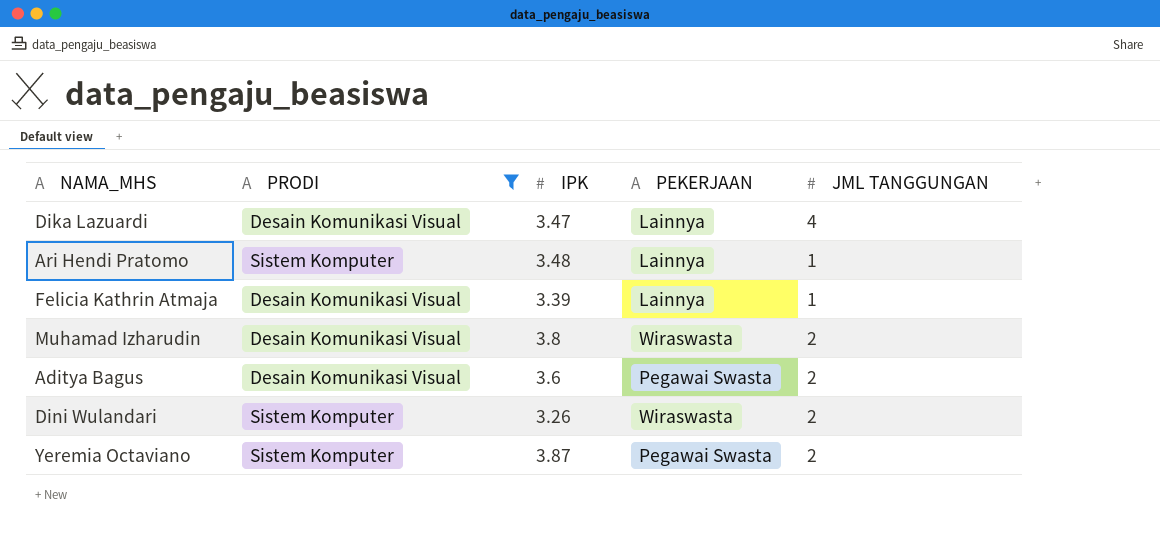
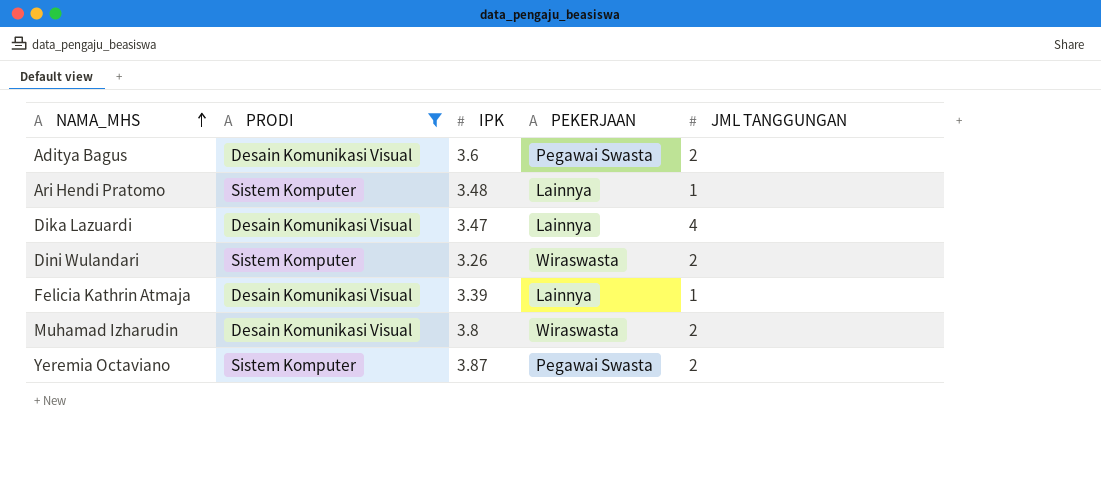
row order: none -> NAMA_MHS ascending

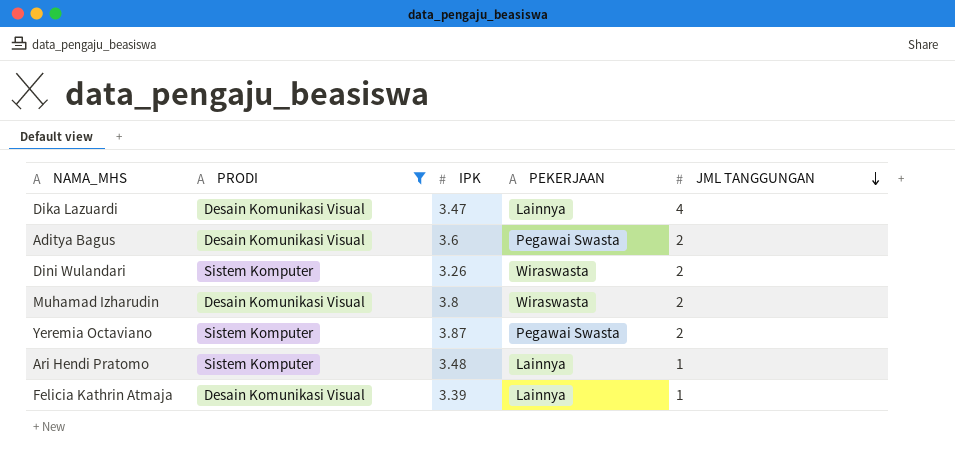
row order: NAMA_MHS ascending -> JML TANGGUNGAN descending

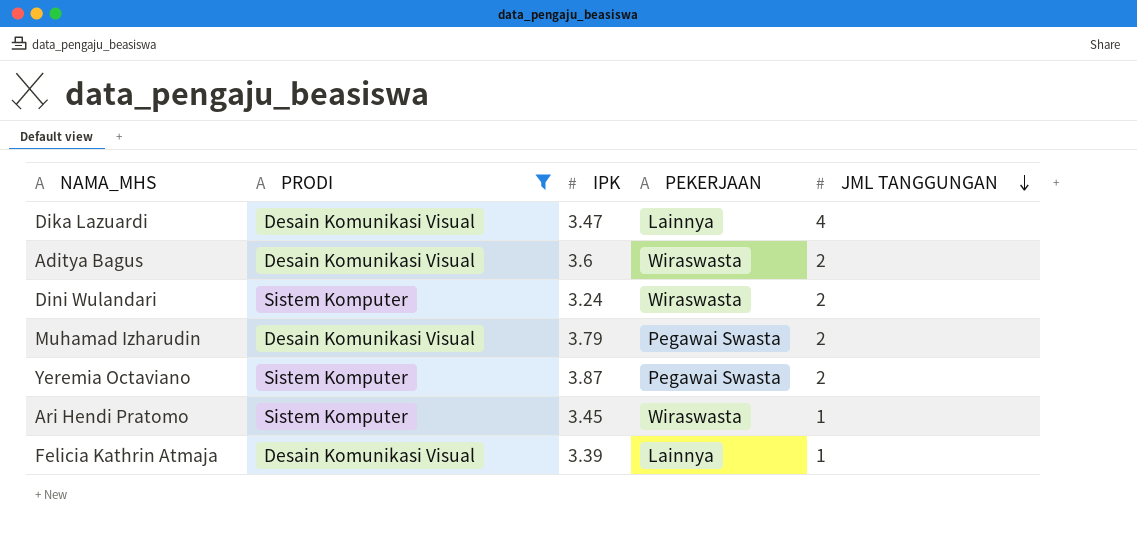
Aditya Bagus | PEKERJAAN: Pegawai Swasta -> Wiraswasta
Dini Wulandari | IPK: 3.26 -> 3.24
Muhamad Izharudin | IPK: 3.8 -> 3.79
Muhamad Izharudin | PEKERJAAN: Wiraswasta -> Pegawai Swasta
Ari Hendi Pratomo | IPK: 3.48 -> 3.45
Ari Hendi Pratomo | PEKERJAAN: Lainnya -> Wiraswasta

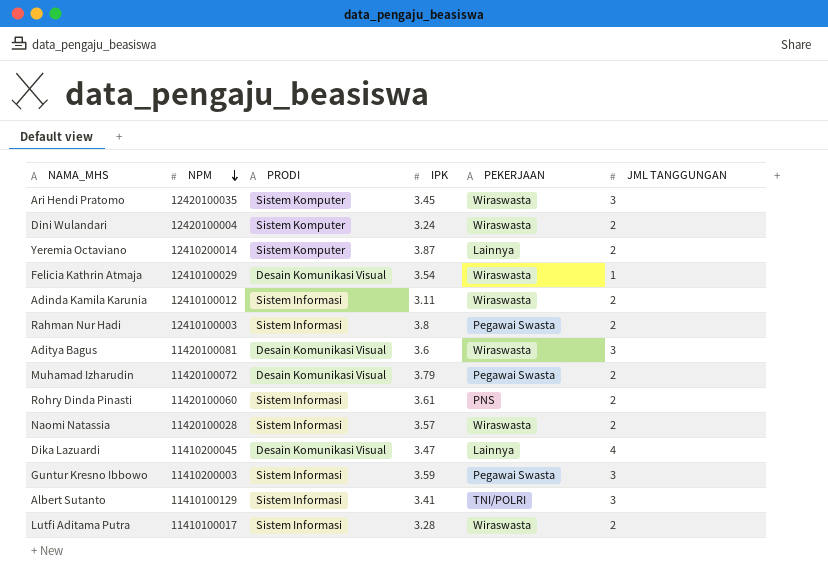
filter: PRODI != Sistem Informasi -> none
row order: JML TANGGUNGAN descending -> NPM descending
column NPM | position: none -> 2
Ari Hendi Pratomo | JML TANGGUNGAN: 1 -> 3
Yeremia Octaviano | PEKERJAAN: Pegawai Swasta -> Lainnya
Felicia Kathrin Atmaja | IPK: 3.39 -> 3.54
Felicia Kathrin Atmaja | PEKERJAAN: Lainnya -> Wiraswasta
Aditya Bagus | JML TANGGUNGAN: 2 -> 3

